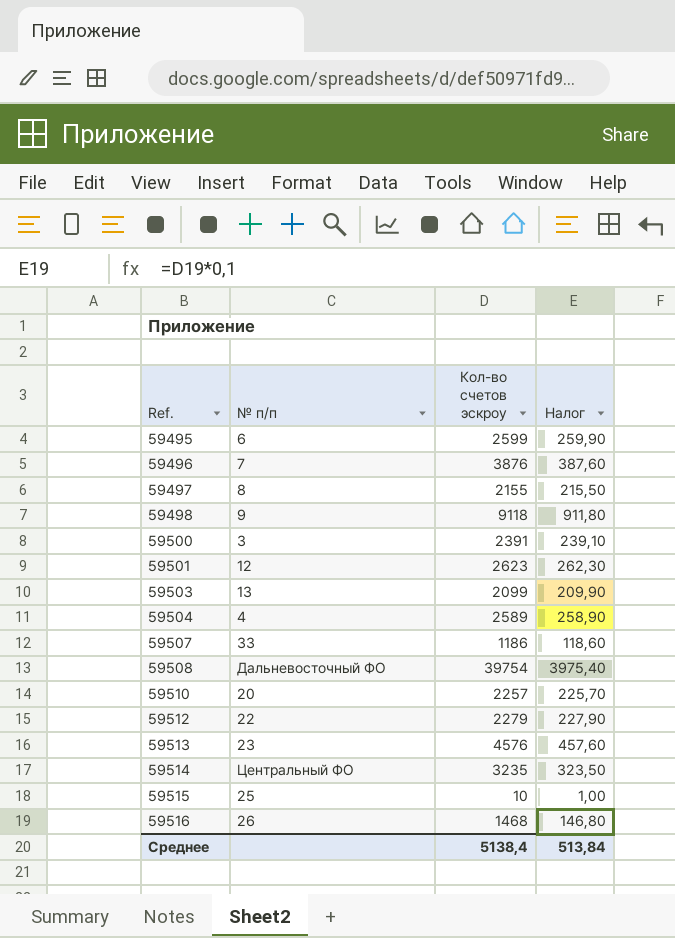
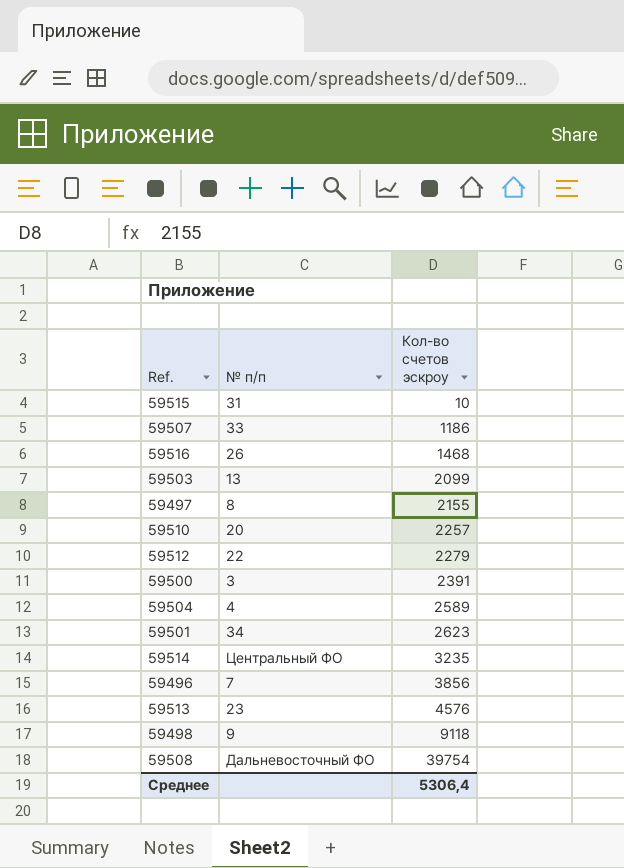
row order: Ref. ascending -> Кол-во счетов эскроу ascending
column Налог | formula: [Кол-во счетов эскроу] * 0,1 -> none
row 59495: 6 | 2599 | 259,90 -> none
59515 | № п/п: 25 -> 31
59501 | № п/п: 12 -> 34
59496 | Кол-во счетов эскроу: 3876 -> 3856
Среднее | Кол-во счетов эскроу: 5138,4 -> 5306,4

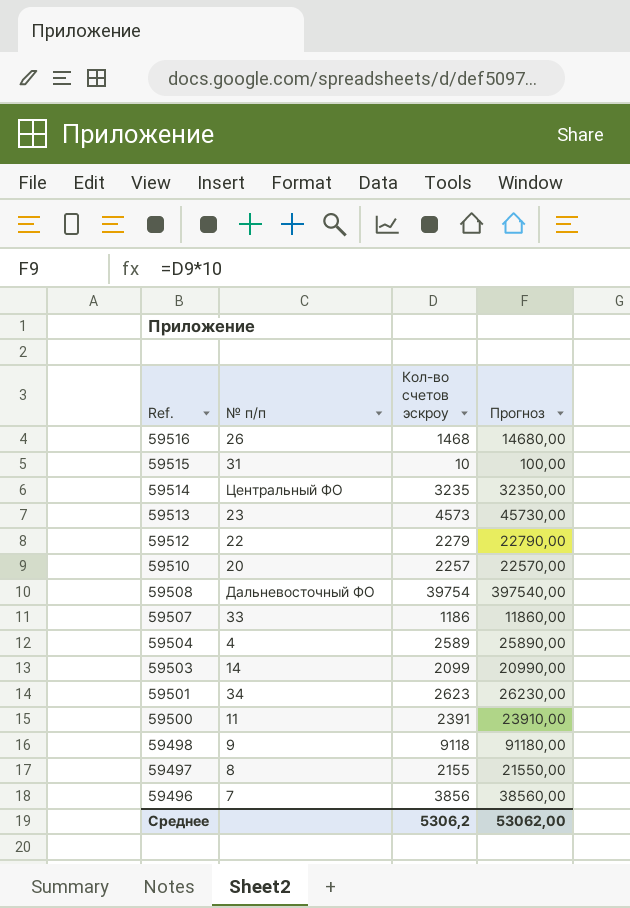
row order: Кол-во счетов эскроу ascending -> Ref. descending
column Прогноз | formula: none -> [Кол-во счетов эскроу] * 10
59513 | Кол-во счетов эскроу: 4576 -> 4573
59503 | № п/п: 13 -> 14
59500 | № п/п: 3 -> 11
Среднее | Кол-во счетов эскроу: 5306,4 -> 5306,2

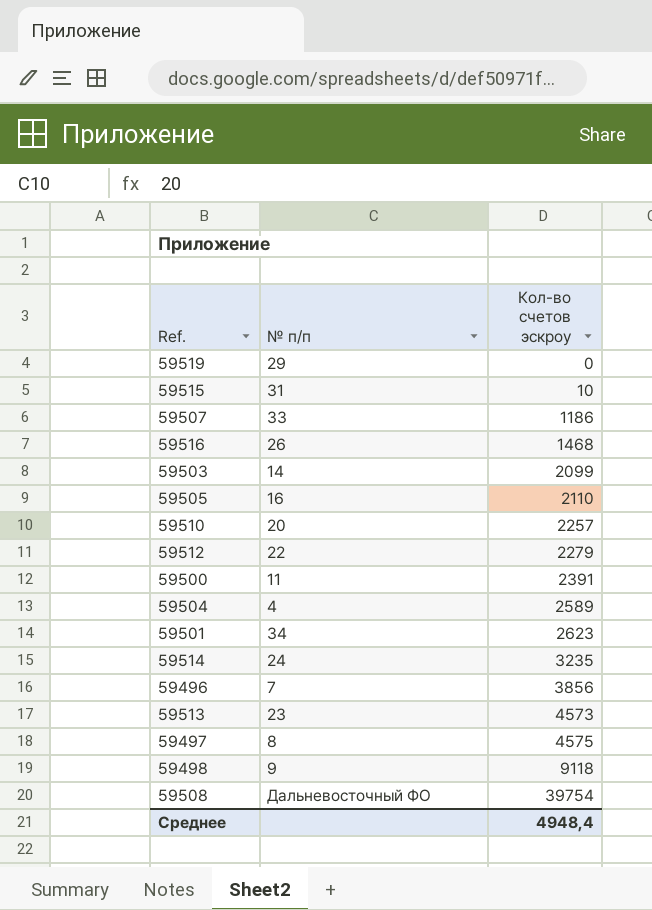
row order: Ref. descending -> Кол-во счетов эскроу ascending
column Прогноз | formula: [Кол-во счетов эскроу] * 10 -> none
row 59519: none -> 29 | 0
row 59505: none -> 16 | 2110
59514 | № п/п: Центральный ФО -> 24
59497 | Кол-во счетов эскроу: 2155 -> 4575
Среднее | Кол-во счетов эскроу: 5306,2 -> 4948,4

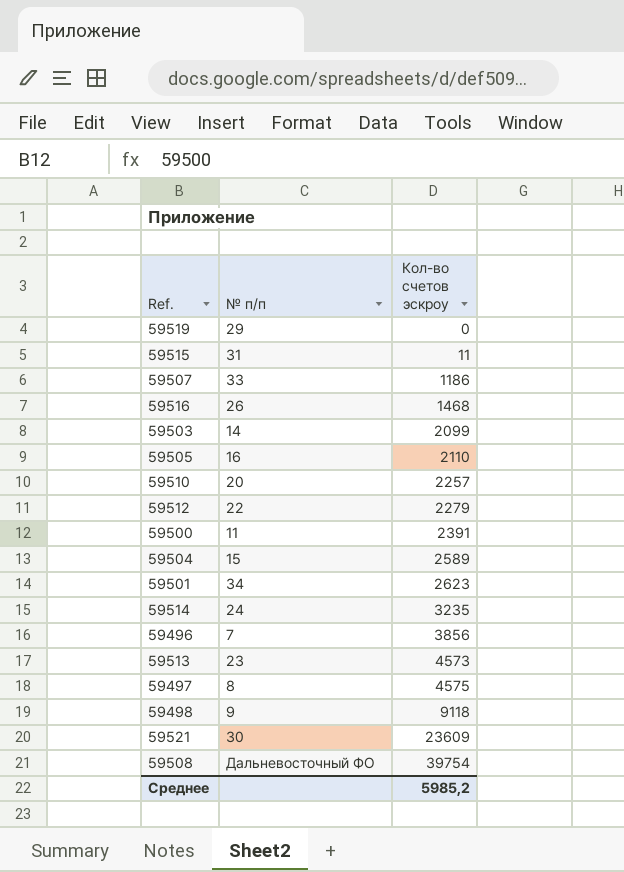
59515 | Кол-во счетов эскроу: 10 -> 11
59504 | № п/п: 4 -> 15
row 59521: none -> 30 | 23609
Среднее | Кол-во счетов эскроу: 4948,4 -> 5985,2

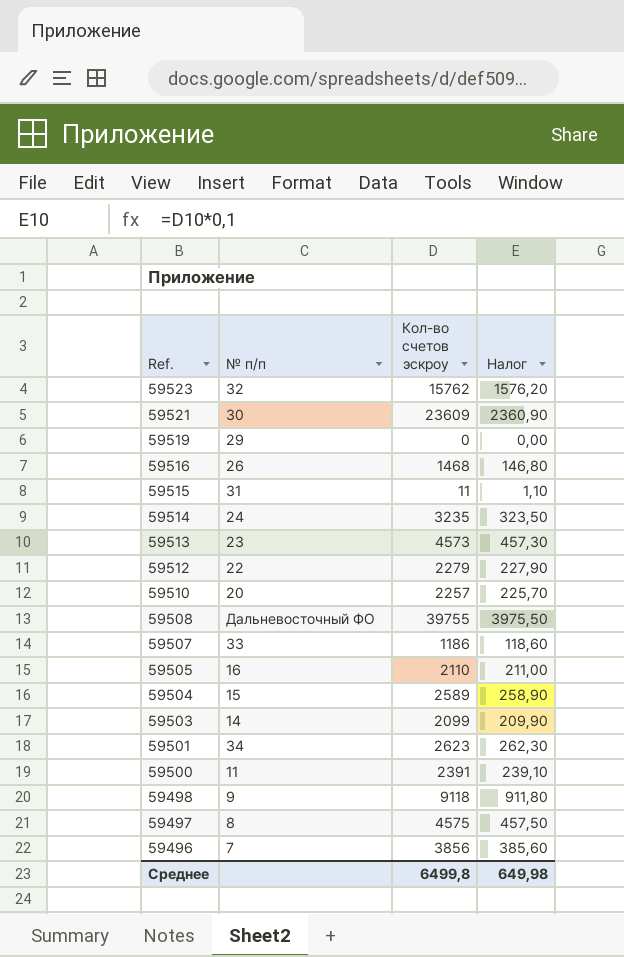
row order: Кол-во счетов эскроу ascending -> Ref. descending
column Налог | formula: none -> [Кол-во счетов эскроу] * 0,1
row 59523: none -> 32 | 15762 | 1576,20
59508 | Кол-во счетов эскроу: 39754 -> 39755
Среднее | Кол-во счетов эскроу: 5985,2 -> 6499,8

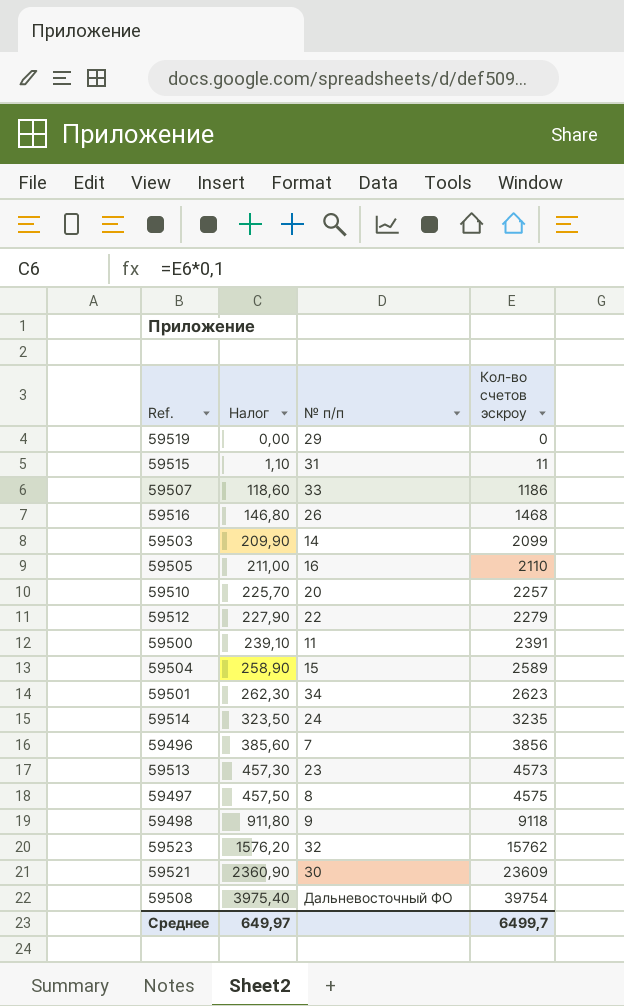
row order: Ref. descending -> Налог ascending
column Налог | position: 4 -> 2
59508 | Налог: 3975,50 -> 3975,40
59508 | Кол-во счетов эскроу: 39755 -> 39754
Среднее | Налог: 649,98 -> 649,97
Среднее | Кол-во счетов эскроу: 6499,8 -> 6499,7

